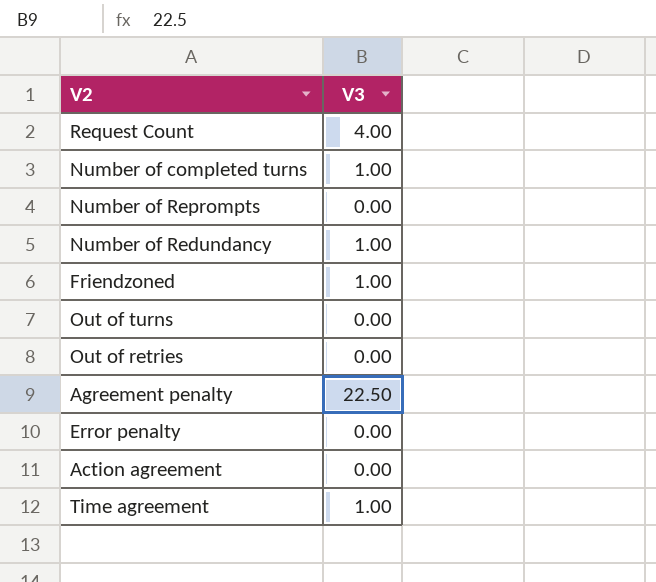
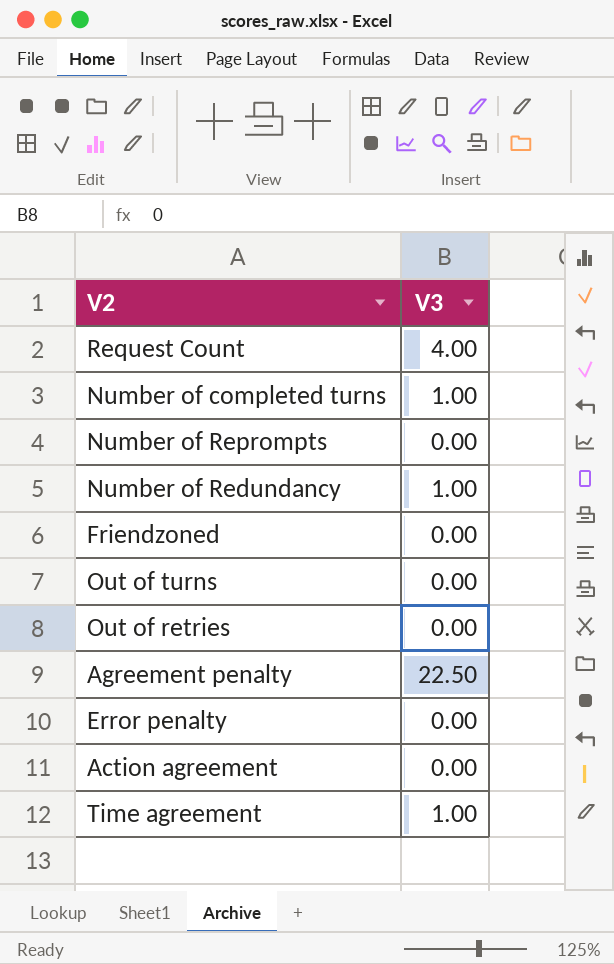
Friendzoned | V3: 1.00 -> 0.00

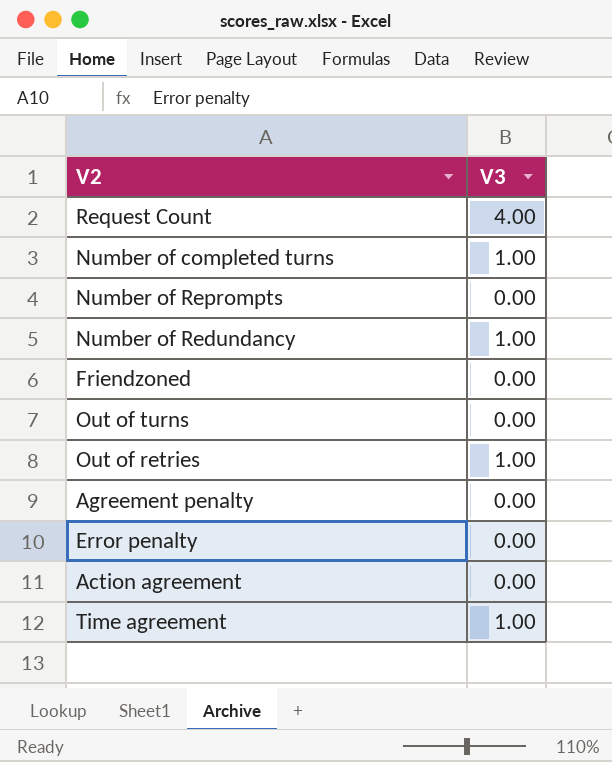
Out of retries | V3: 0.00 -> 1.00
Agreement penalty | V3: 22.50 -> 0.00

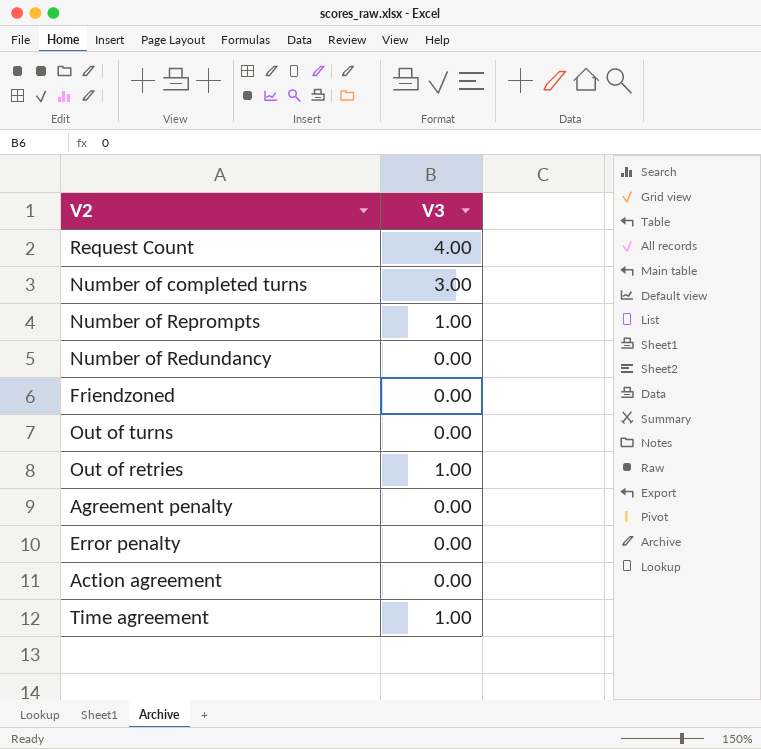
Number of completed turns | V3: 1.00 -> 3.00
Number of Reprompts | V3: 0.00 -> 1.00
Number of Redundancy | V3: 1.00 -> 0.00

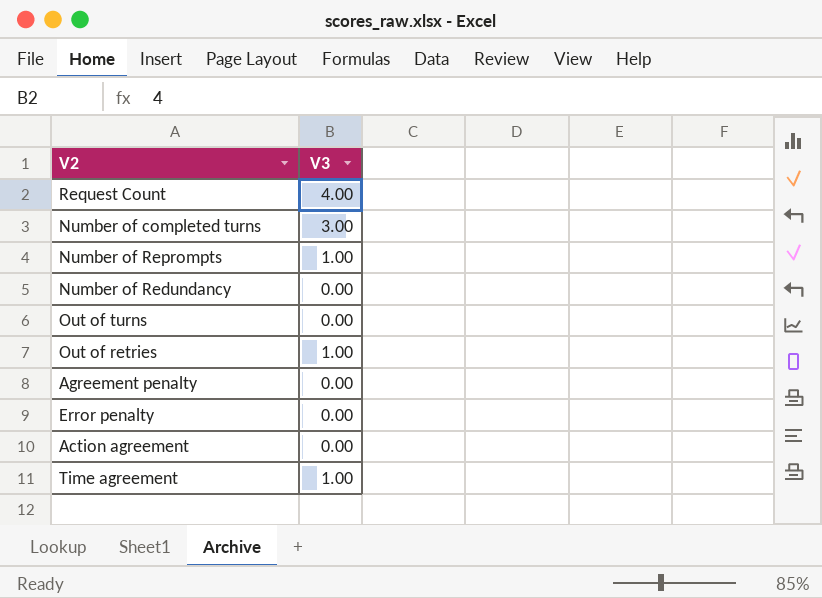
row Friendzoned: 0.00 -> none

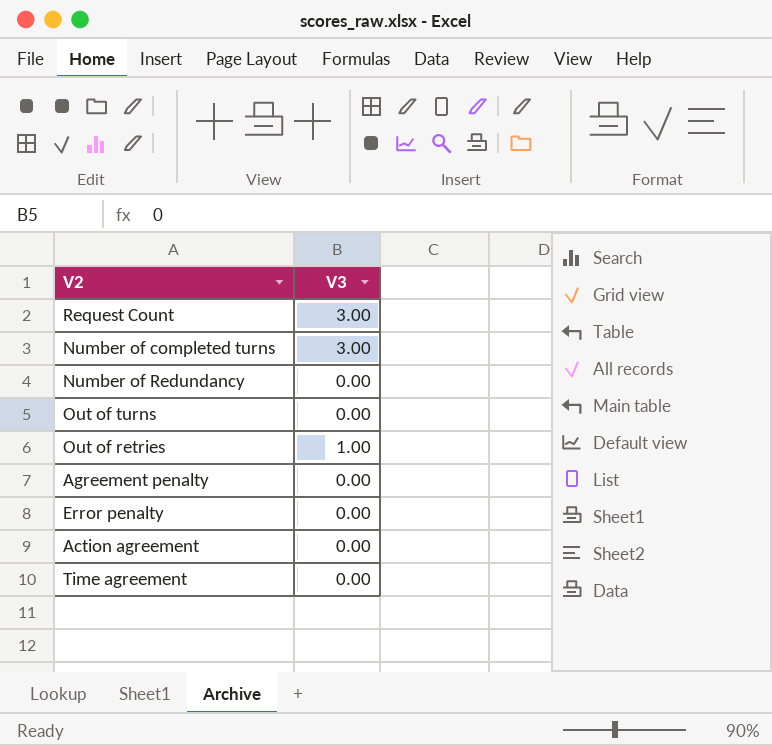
row Number of Reprompts: 1.00 -> none
Request Count | V3: 4.00 -> 3.00
Time agreement | V3: 1.00 -> 0.00

